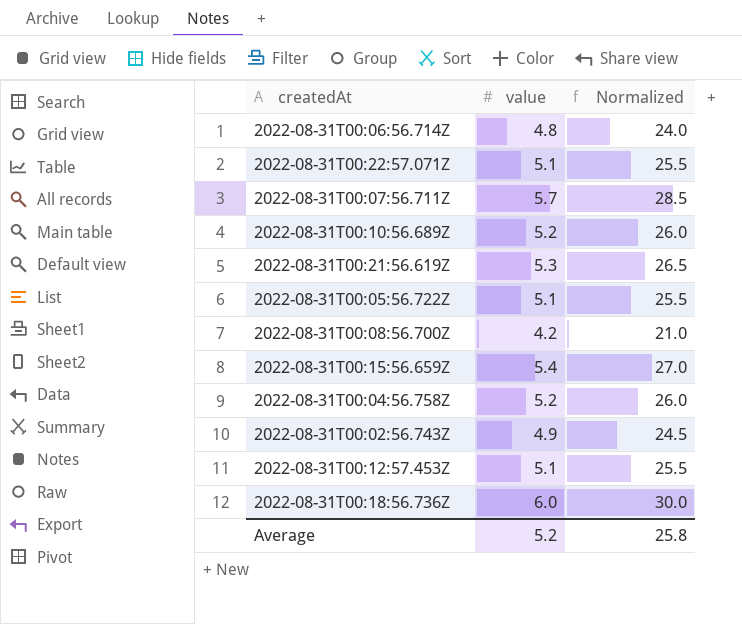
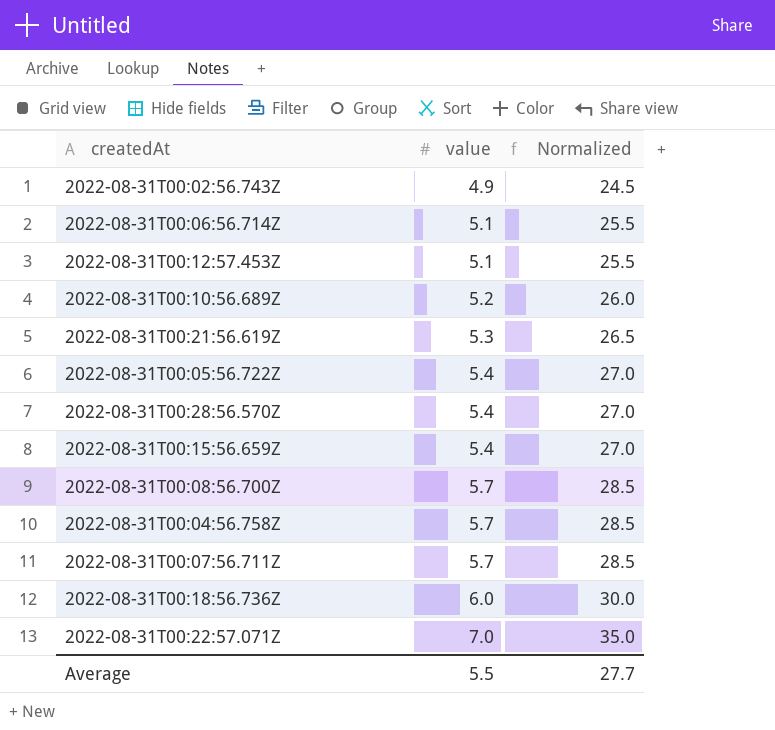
row order: none -> value ascending
2022-08-31T00:06:56.714Z | value: 4.8 -> 5.1
2022-08-31T00:06:56.714Z | Normalized: 24.0 -> 25.5
2022-08-31T00:05:56.722Z | value: 5.1 -> 5.4
2022-08-31T00:05:56.722Z | Normalized: 25.5 -> 27.0
row 2022-08-31T00:28:56.570Z: none -> 5.4 | 27.0
2022-08-31T00:08:56.700Z | value: 4.2 -> 5.7
2022-08-31T00:08:56.700Z | Normalized: 21.0 -> 28.5
2022-08-31T00:04:56.758Z | value: 5.2 -> 5.7
2022-08-31T00:04:56.758Z | Normalized: 26.0 -> 28.5
2022-08-31T00:22:57.071Z | value: 5.1 -> 7.0
2022-08-31T00:22:57.071Z | Normalized: 25.5 -> 35.0
Average | value: 5.2 -> 5.5
Average | Normalized: 25.8 -> 27.7

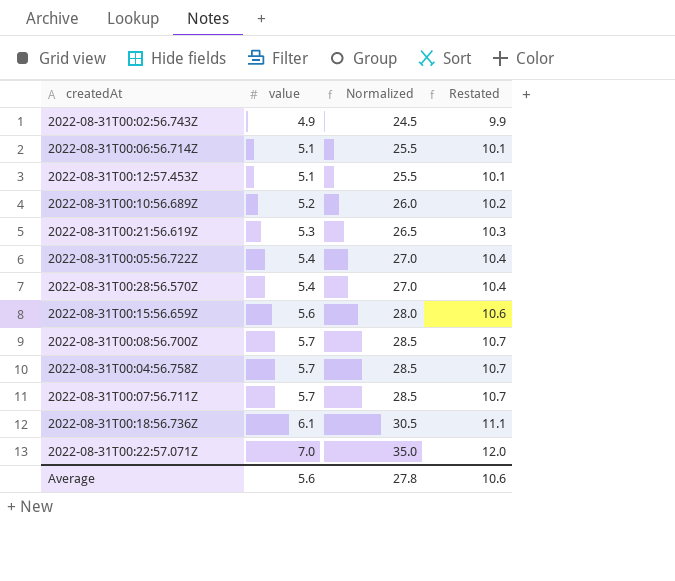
column Restated | formula: none -> [value] + 5
2022-08-31T00:15:56.659Z | value: 5.4 -> 5.6
2022-08-31T00:15:56.659Z | Normalized: 27.0 -> 28.0
2022-08-31T00:18:56.736Z | value: 6.0 -> 6.1
2022-08-31T00:18:56.736Z | Normalized: 30.0 -> 30.5
Average | value: 5.5 -> 5.6
Average | Normalized: 27.7 -> 27.8

